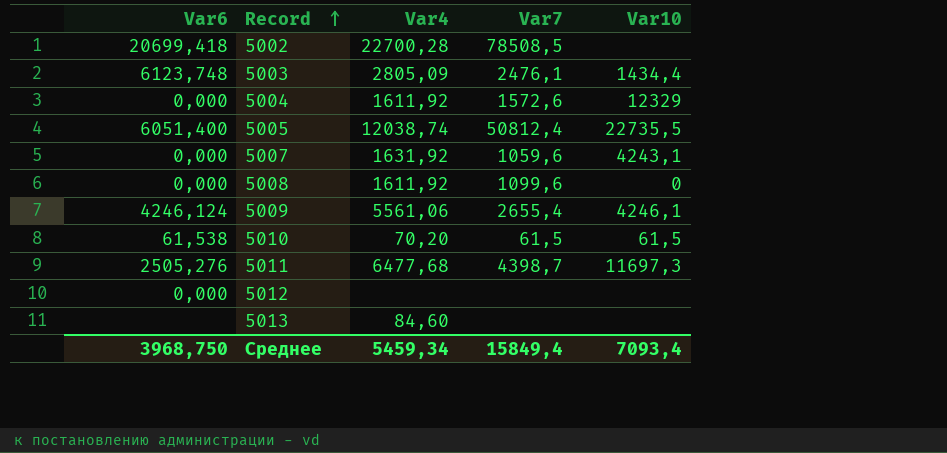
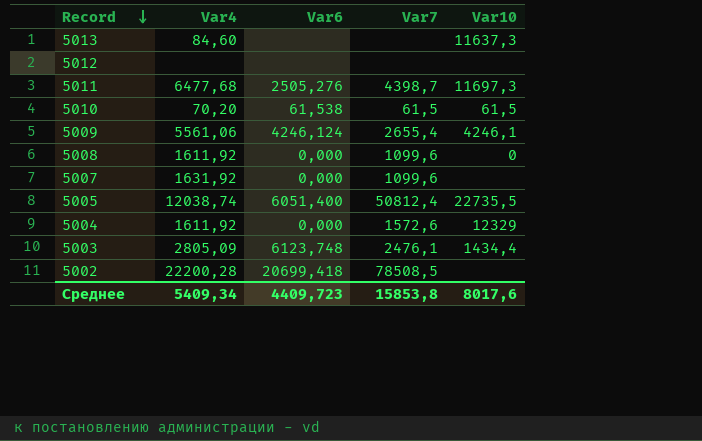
row order: Record ascending -> Record descending
column Var6 | position: 1 -> 3
5013 | Var10: none -> 11637,3
5012 | Var6: 0,000 -> none
5007 | Var7: 1059,6 -> 1099,6
5007 | Var10: 4243,1 -> none
5002 | Var4: 22700,28 -> 22200,28
Среднее | Var4: 5459,34 -> 5409,34
Среднее | Var6: 3968,750 -> 4409,723
Среднее | Var7: 15849,4 -> 15853,8
Среднее | Var10: 7093,4 -> 8017,6

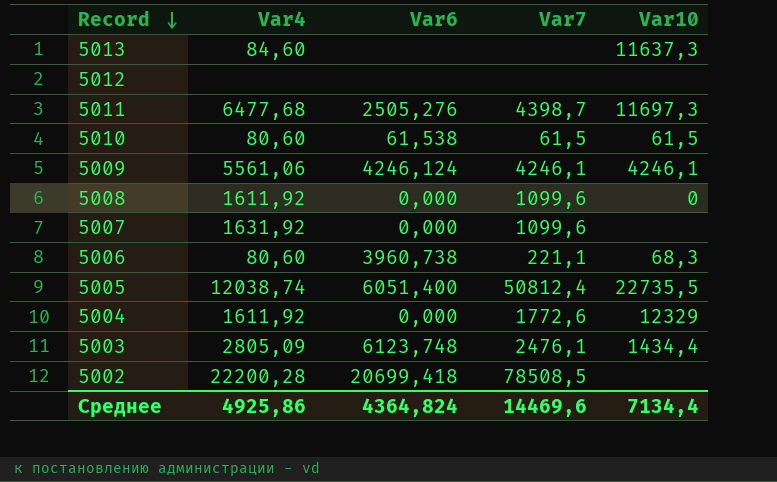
5010 | Var4: 70,20 -> 80,60
5009 | Var7: 2655,4 -> 4246,1
row 5006: none -> 80,60 | 3960,738 | 221,1 | 68,3
5004 | Var7: 1572,6 -> 1772,6
Среднее | Var4: 5409,34 -> 4925,86
Среднее | Var6: 4409,723 -> 4364,824
Среднее | Var7: 15853,8 -> 14469,6
Среднее | Var10: 8017,6 -> 7134,4

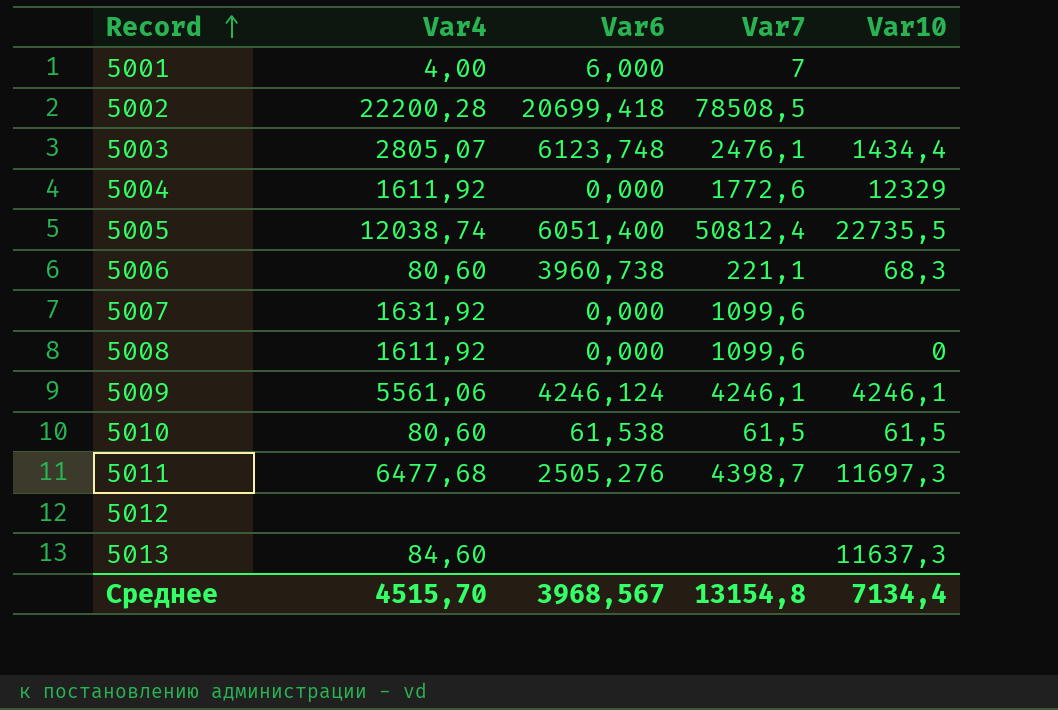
row order: Record descending -> Record ascending
row 5001: none -> 4,00 | 6,000 | 7 | none
5003 | Var4: 2805,09 -> 2805,07
Среднее | Var4: 4925,86 -> 4515,70
Среднее | Var6: 4364,824 -> 3968,567
Среднее | Var7: 14469,6 -> 13154,8

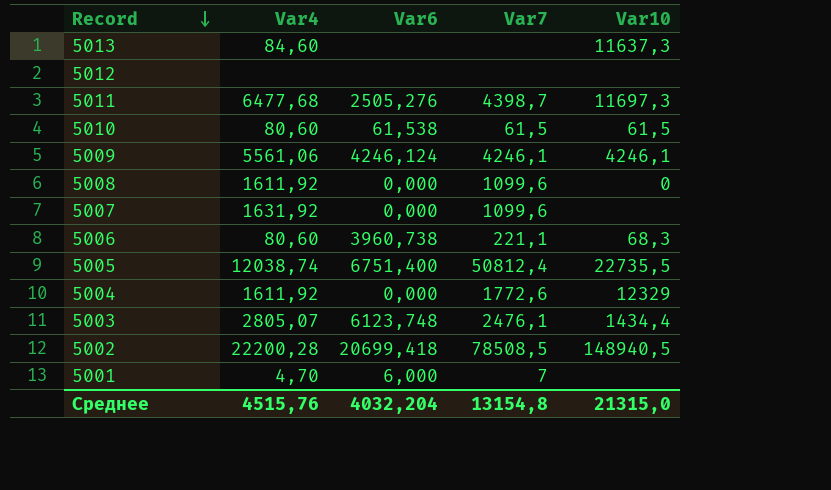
row order: Record ascending -> Record descending
5005 | Var6: 6051,400 -> 6751,400
5002 | Var10: none -> 148940,5
5001 | Var4: 4,00 -> 4,70
Среднее | Var4: 4515,70 -> 4515,76
Среднее | Var6: 3968,567 -> 4032,204
Среднее | Var10: 7134,4 -> 21315,0

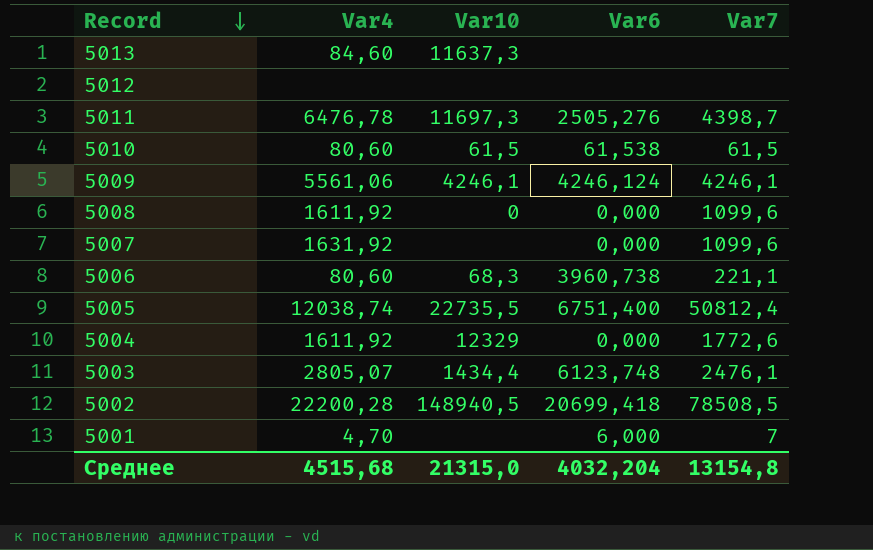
column Var10 | position: 5 -> 3
5011 | Var4: 6477,68 -> 6476,78
Среднее | Var4: 4515,76 -> 4515,68

